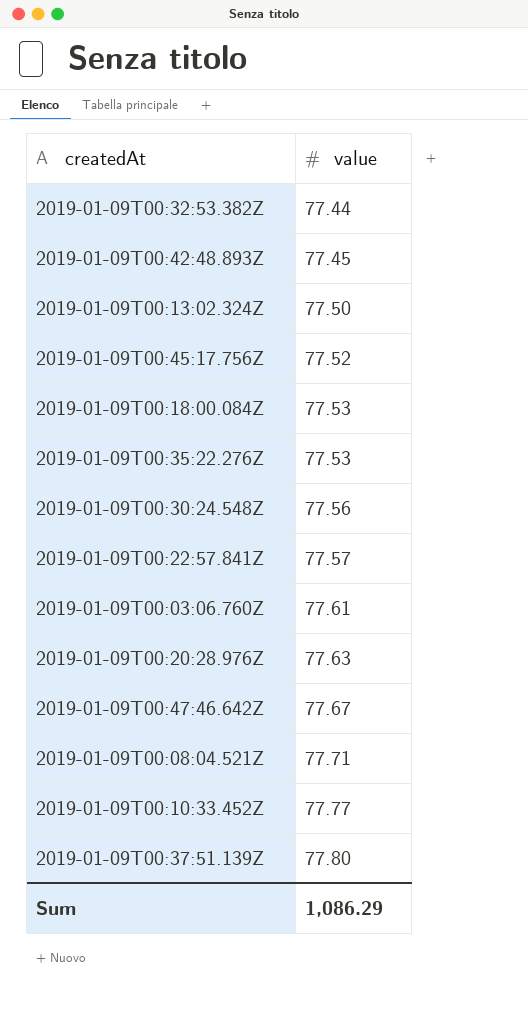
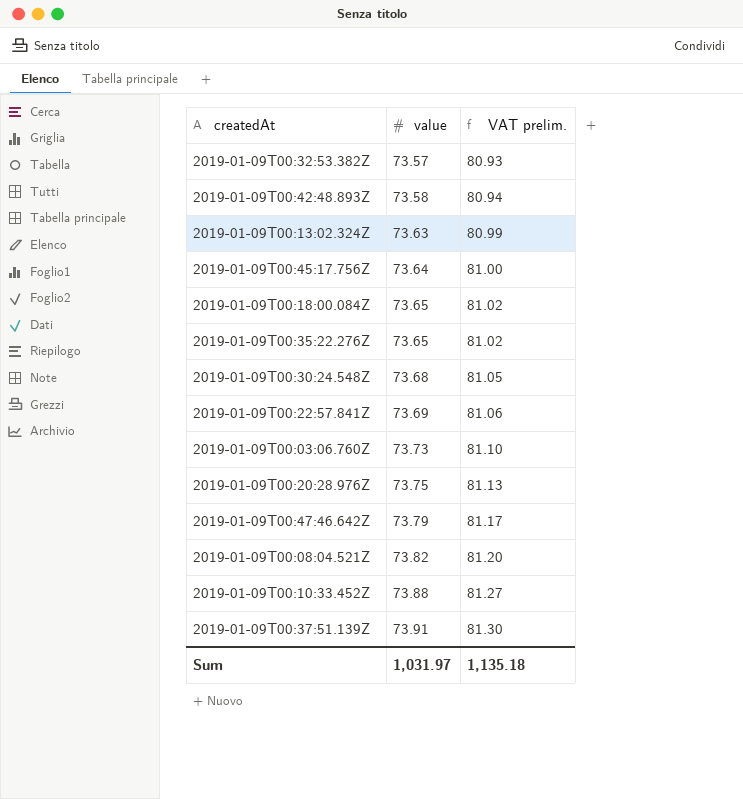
column VAT prelim. | formula: none -> [value] * 1.1
2019-01-09T00:32:53.382Z | value: 77.44 -> 73.57
2019-01-09T00:42:48.893Z | value: 77.45 -> 73.58
2019-01-09T00:13:02.324Z | value: 77.50 -> 73.63
2019-01-09T00:45:17.756Z | value: 77.52 -> 73.64
2019-01-09T00:18:00.084Z | value: 77.53 -> 73.65
2019-01-09T00:35:22.276Z | value: 77.53 -> 73.65
2019-01-09T00:30:24.548Z | value: 77.56 -> 73.68
2019-01-09T00:22:57.841Z | value: 77.57 -> 73.69
2019-01-09T00:03:06.760Z | value: 77.61 -> 73.73
2019-01-09T00:20:28.976Z | value: 77.63 -> 73.75
2019-01-09T00:47:46.642Z | value: 77.67 -> 73.79
2019-01-09T00:08:04.521Z | value: 77.71 -> 73.82
2019-01-09T00:10:33.452Z | value: 77.77 -> 73.88
2019-01-09T00:37:51.139Z | value: 77.80 -> 73.91
Sum | value: 1,086.29 -> 1,031.97

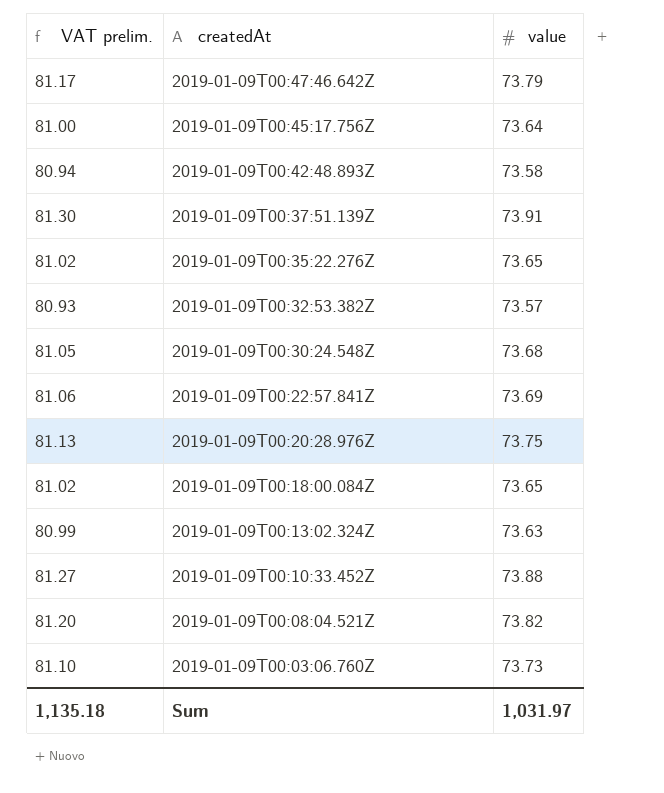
row order: value ascending -> createdAt descending
column VAT prelim. | position: 3 -> 1

